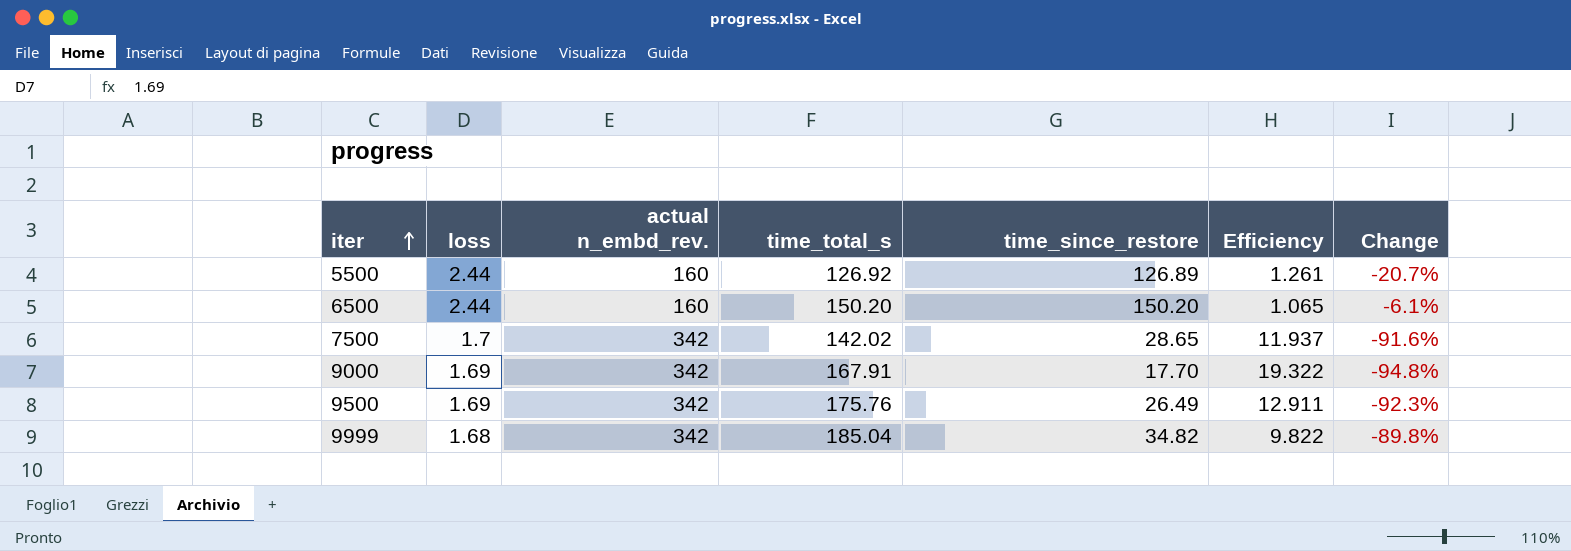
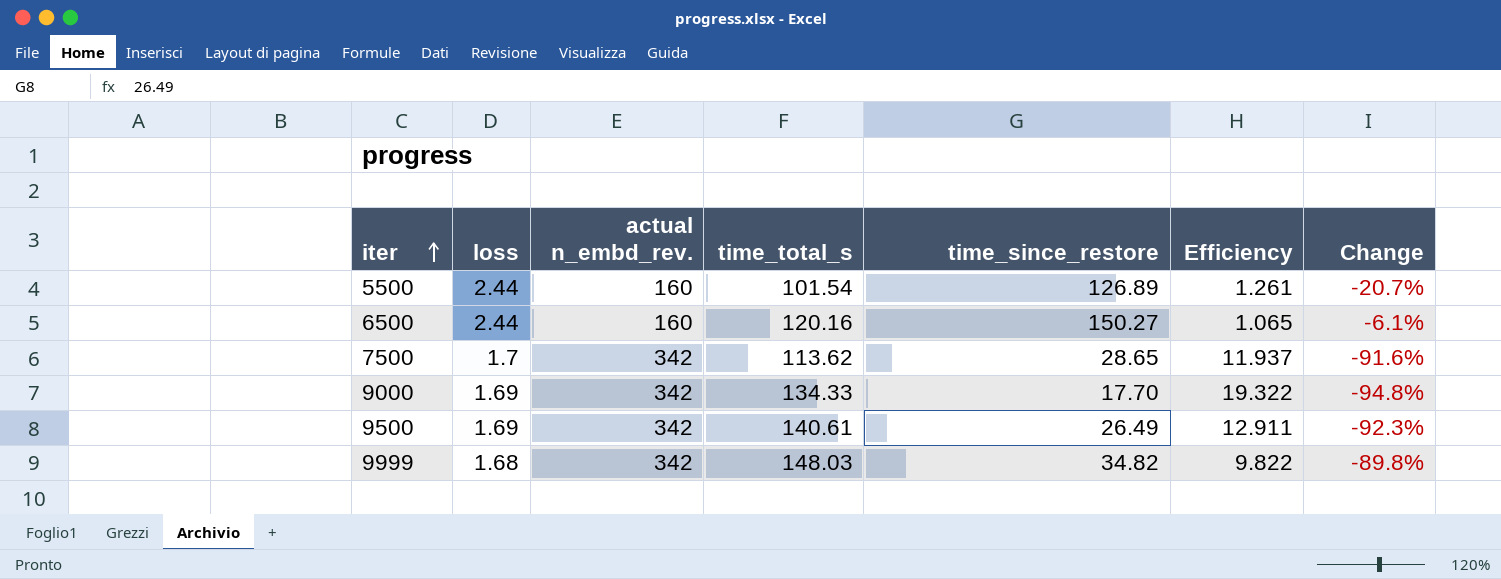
5500 | time_total_s: 126.92 -> 101.54
6500 | time_total_s: 150.20 -> 120.16
6500 | time_since_restore: 150.20 -> 150.27
7500 | time_total_s: 142.02 -> 113.62
9000 | time_total_s: 167.91 -> 134.33
9500 | time_total_s: 175.76 -> 140.61
9999 | time_total_s: 185.04 -> 148.03

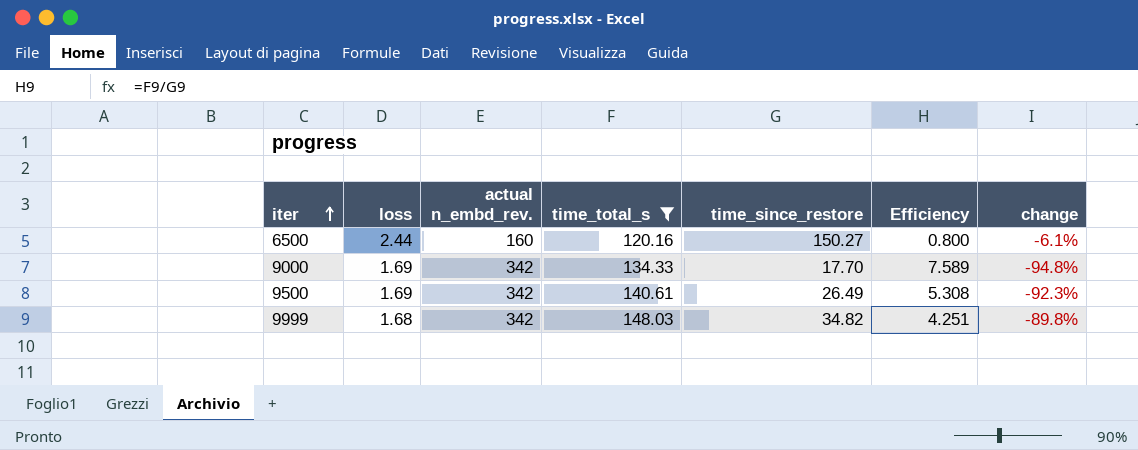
filter: none -> time_total_s >= 120.16
column Efficiency | formula: [actual n_embd_rev.] / [time_since_restore] -> [time_total_s] / [time_since_restore]
column name: Change -> change

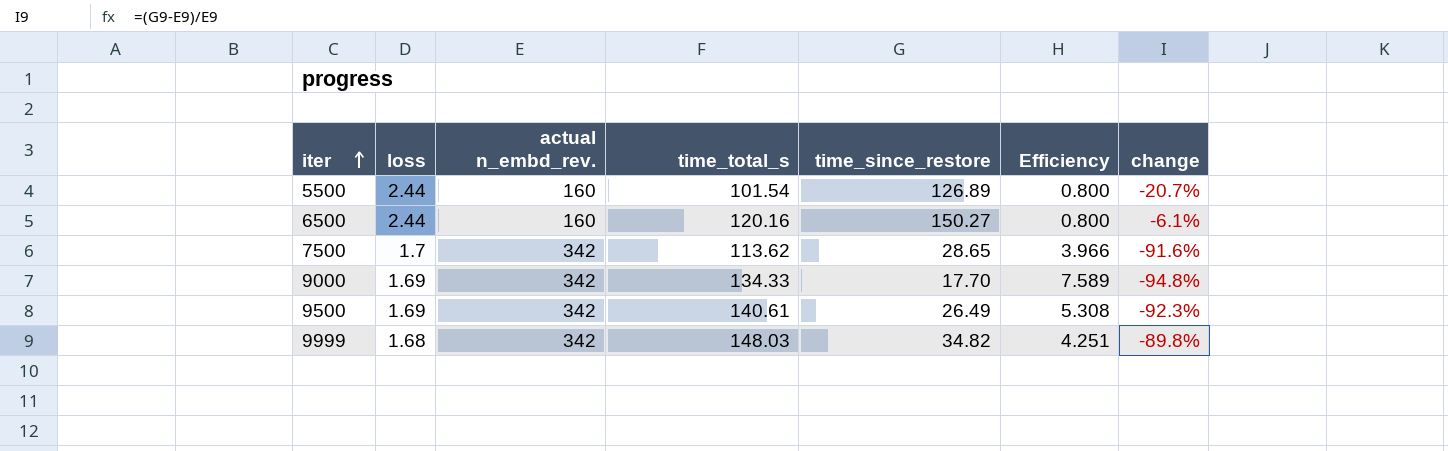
filter: time_total_s >= 120.16 -> none

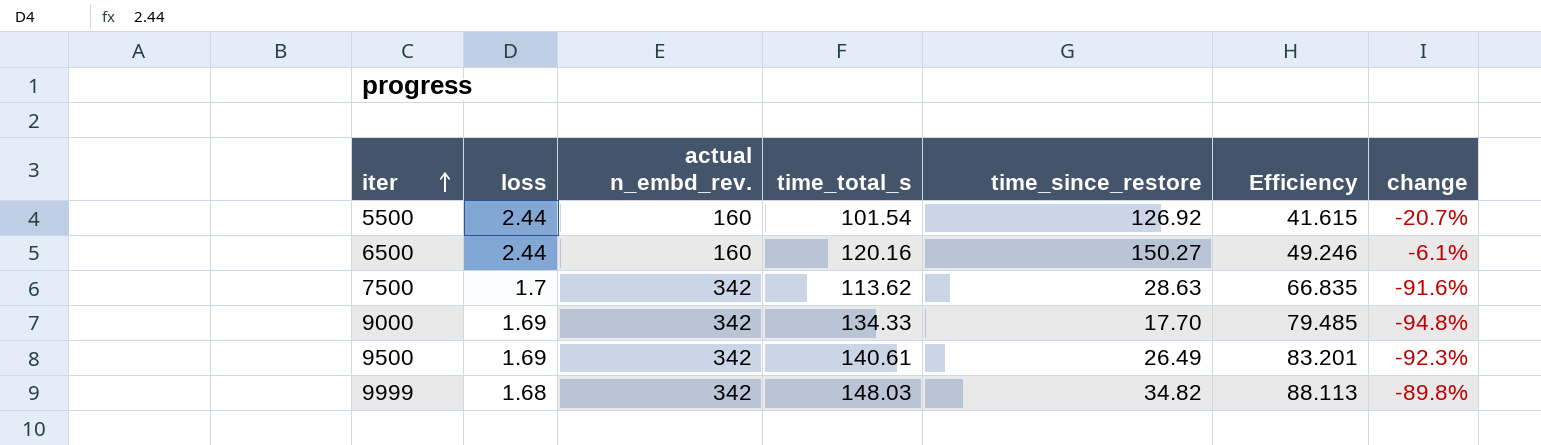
column Efficiency | formula: [time_total_s] / [time_since_restore] -> [time_total_s] / [loss]
5500 | time_since_restore: 126.89 -> 126.92
7500 | time_since_restore: 28.65 -> 28.63

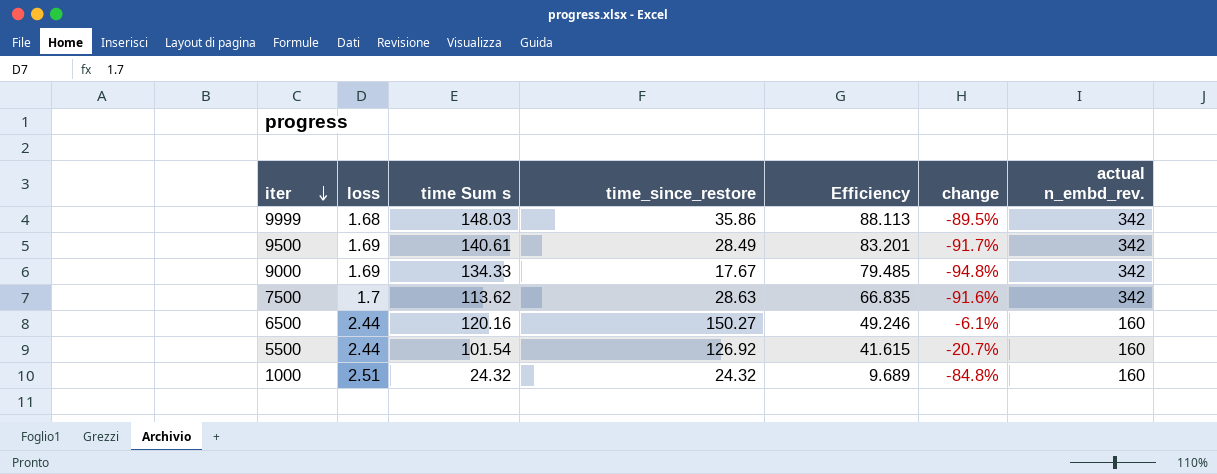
row order: iter ascending -> iter descending
column name: time_total_s -> time Sum s
column actual n_embd_rev. | position: 3 -> 7
9999 | time_since_restore: 34.82 -> 35.86
9999 | change: -89.8% -> -89.5%
9500 | time_since_restore: 26.49 -> 28.49
9500 | change: -92.3% -> -91.7%
9000 | time_since_restore: 17.70 -> 17.67
row 1000: none -> 2.51 | 24.32 | 24.32 | 9.689 | -84.8% | 160

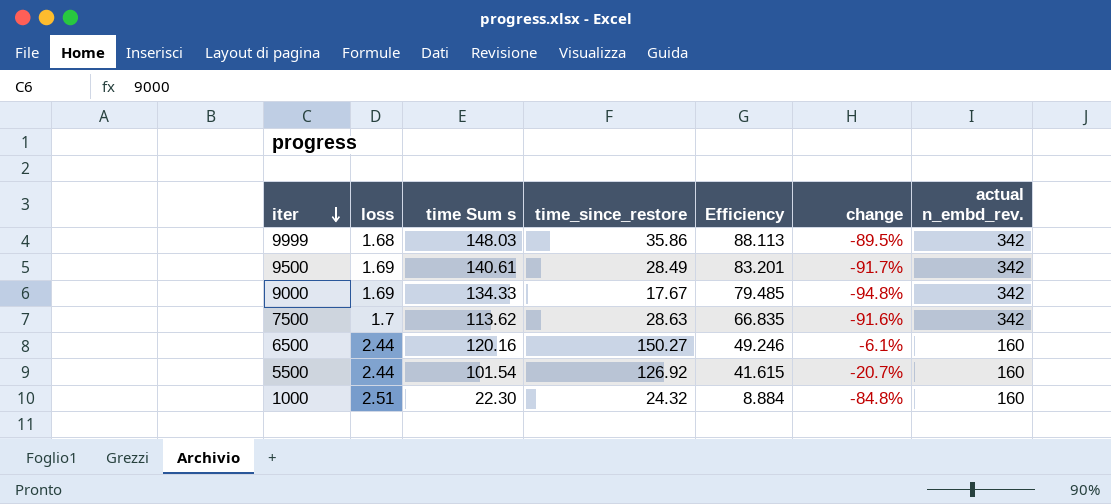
1000 | time Sum s: 24.32 -> 22.30
1000 | Efficiency: 9.689 -> 8.884

